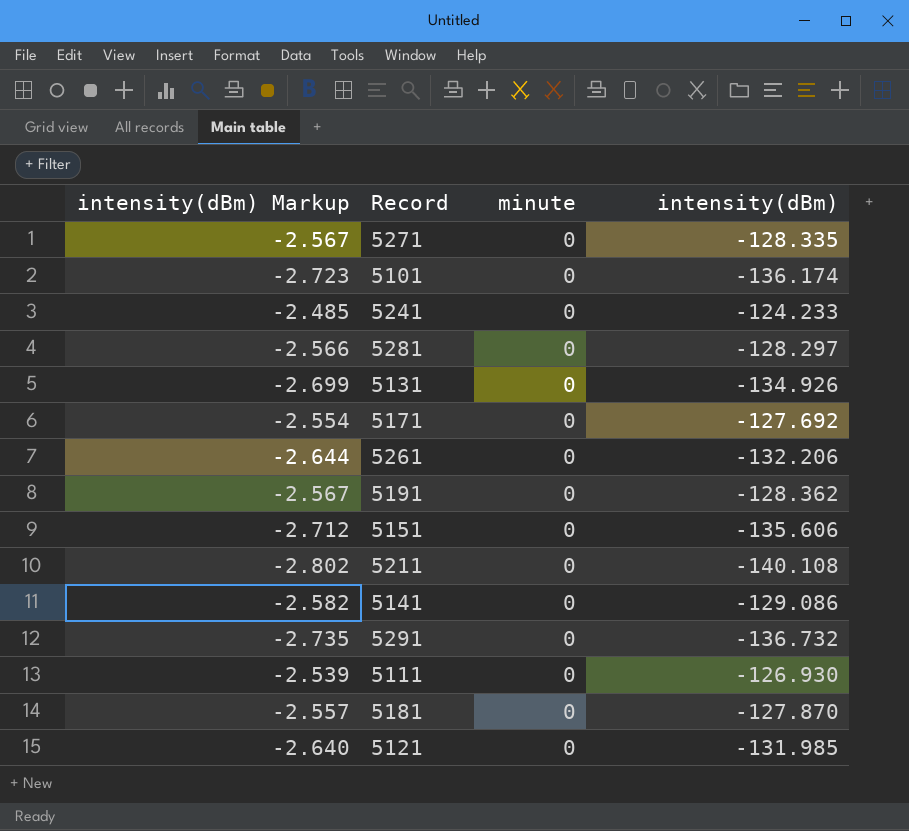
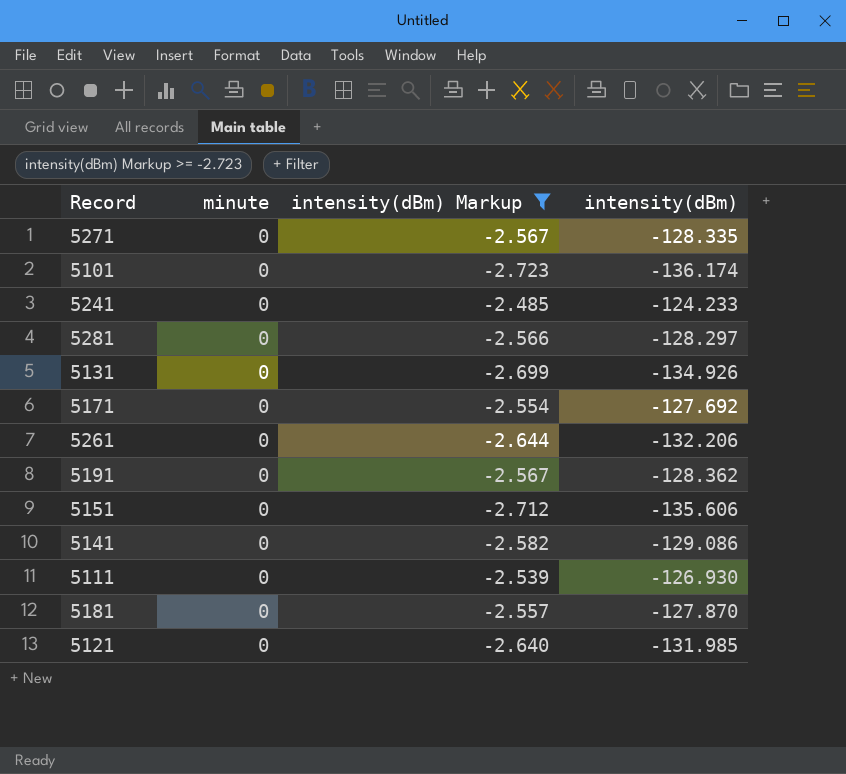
filter: none -> intensity(dBm) Markup >= -2.723
column intensity(dBm) Markup | position: 1 -> 3

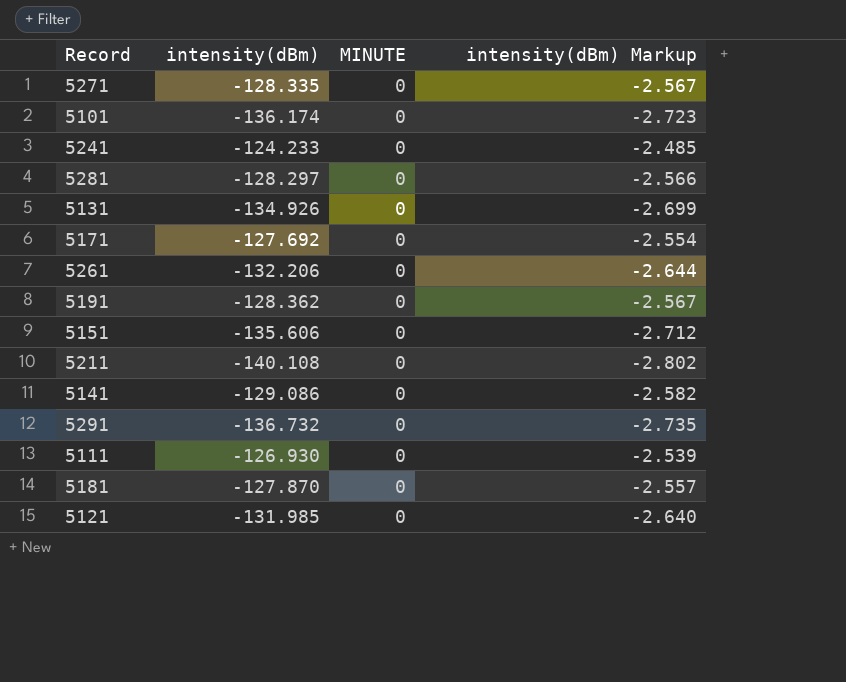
filter: intensity(dBm) Markup >= -2.723 -> none
column intensity(dBm) | position: 4 -> 2
column name: minute -> MINUTE

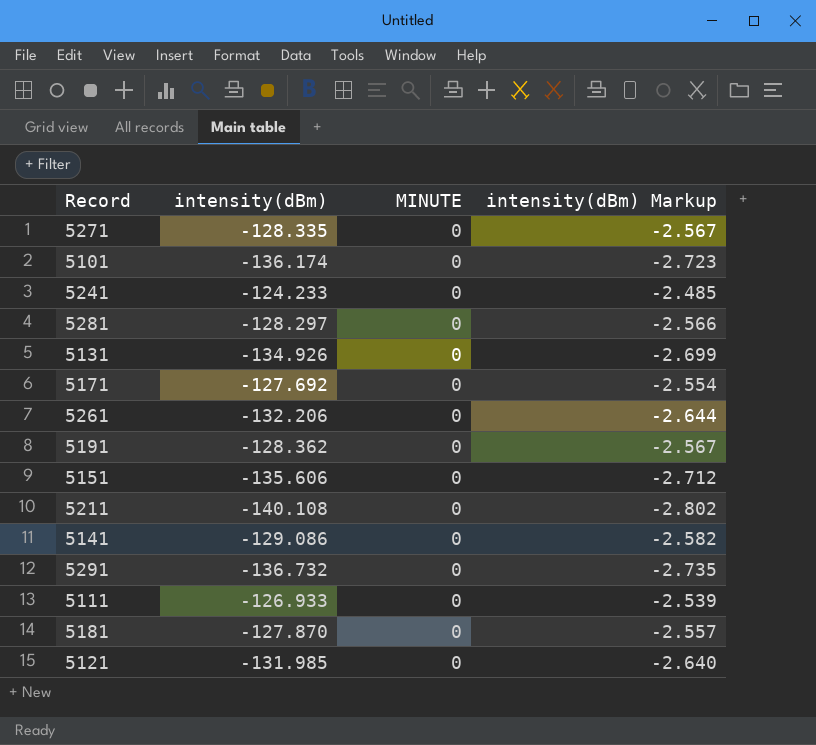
5111 | intensity(dBm): -126.930 -> -126.933

